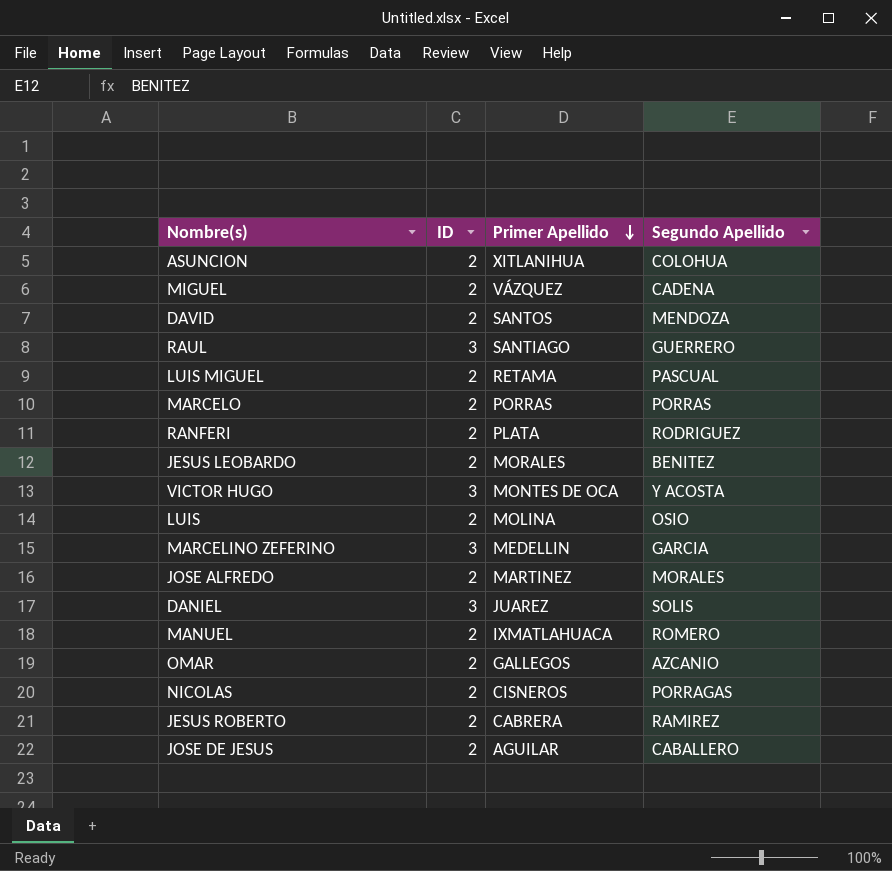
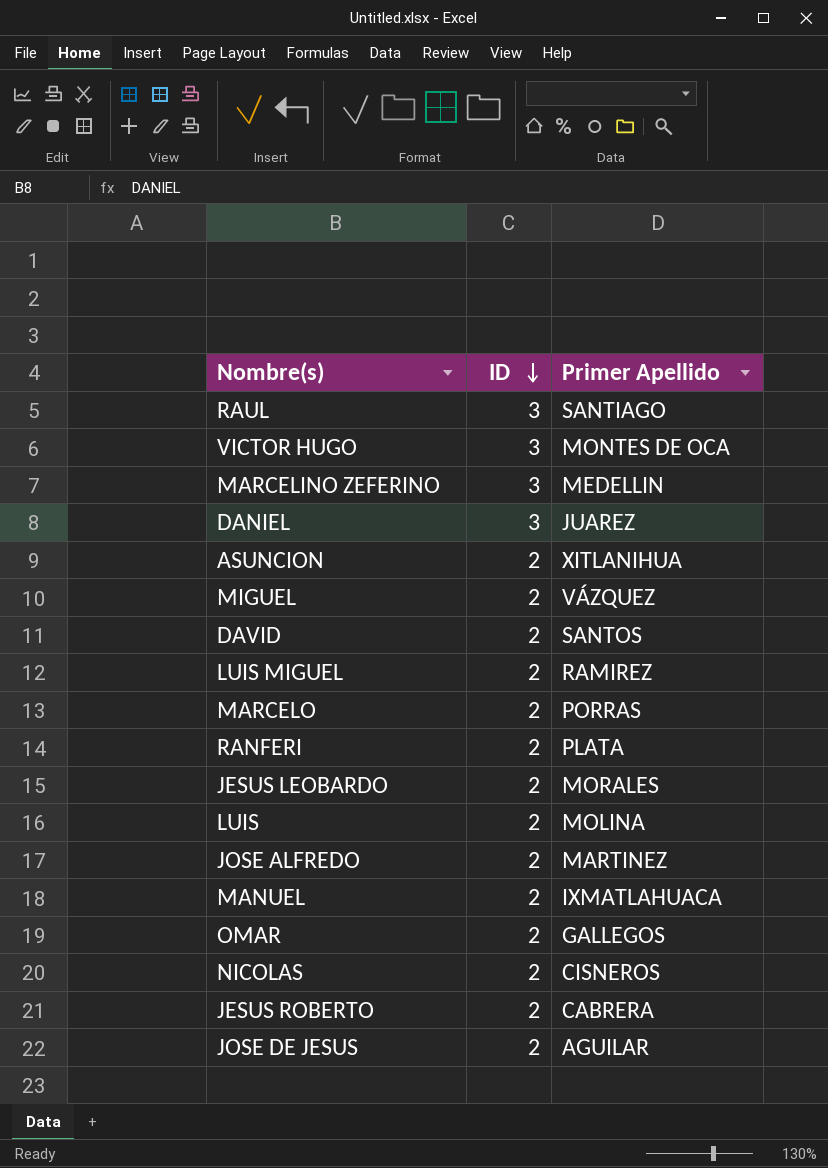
row order: Primer Apellido descending -> ID descending
column Segundo Apellido | position: 4 -> none
LUIS MIGUEL | Primer Apellido: RETAMA -> RAMIREZ

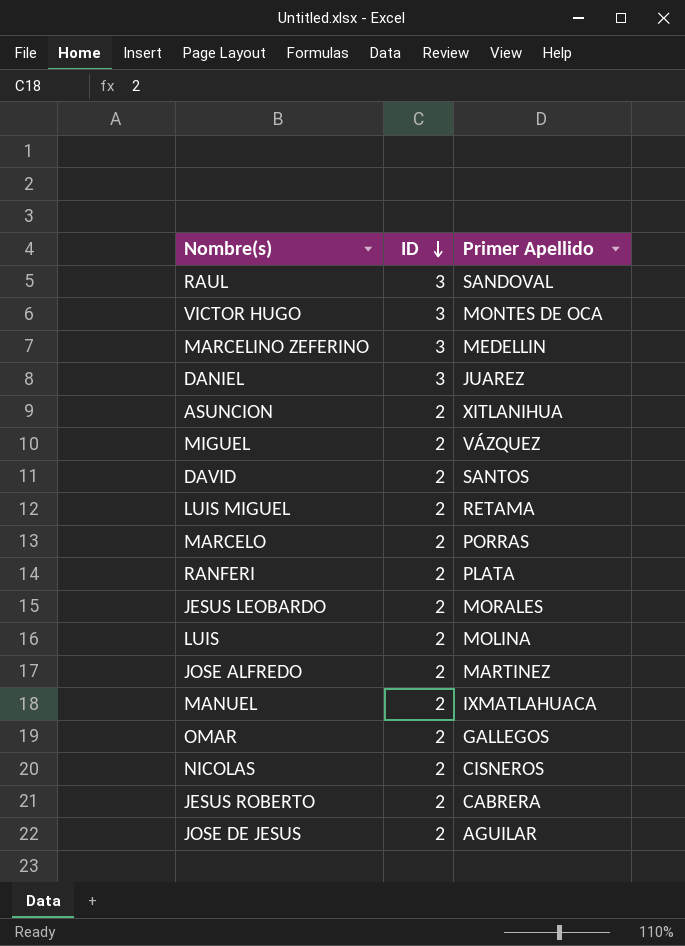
RAUL | Primer Apellido: SANTIAGO -> SANDOVAL
LUIS MIGUEL | Primer Apellido: RAMIREZ -> RETAMA

